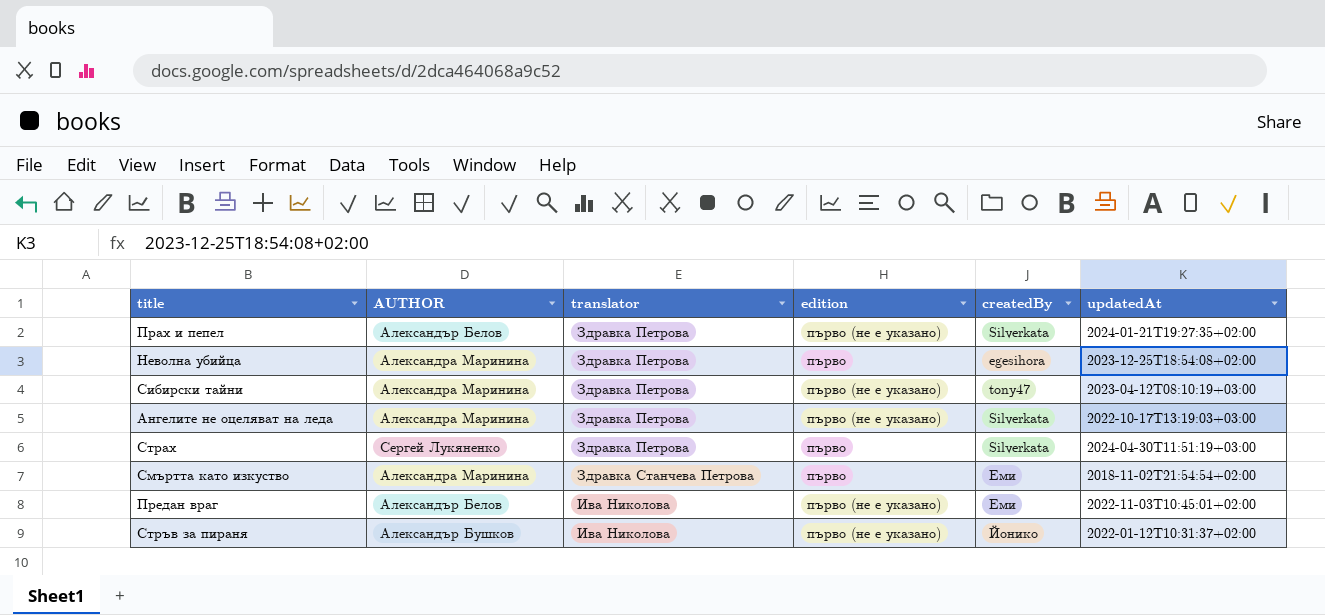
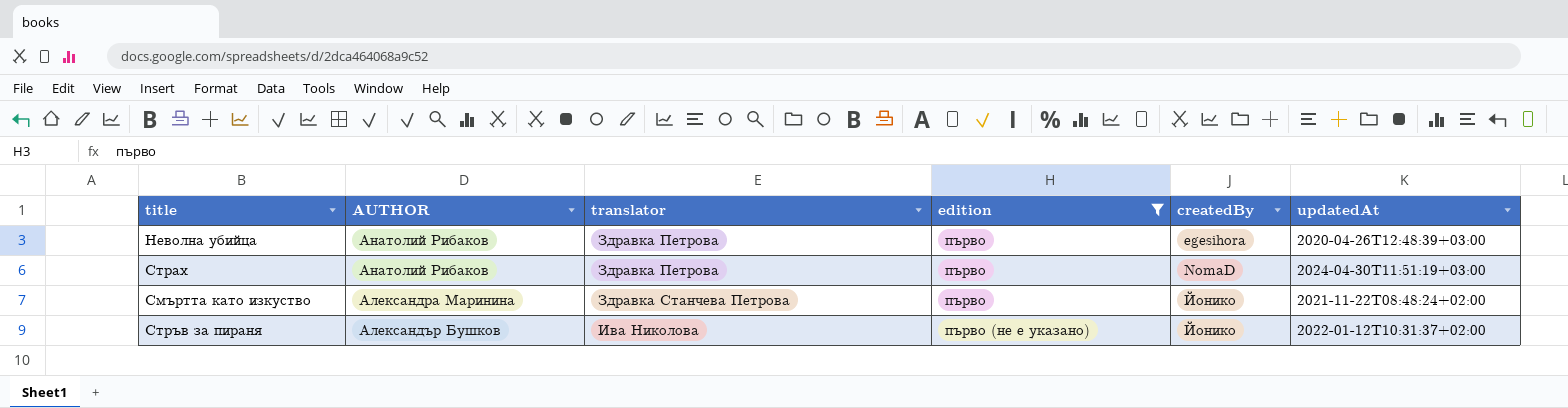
filter: none -> edition != първо (не е указано)
Неволна убийца | AUTHOR: Александра Маринина -> Анатолий Рибаков
Неволна убийца | updatedAt: 2023-12-25T18:54:08+02:00 -> 2020-04-26T12:48:39+03:00
Страх | AUTHOR: Сергей Лукяненко -> Анатолий Рибаков
Страх | createdBy: Silverkata -> NomaD
Смъртта като изкуство | createdBy: Еми -> Йонико
Смъртта като изкуство | updatedAt: 2018-11-02T21:54:54+02:00 -> 2021-11-22T08:48:24+02:00

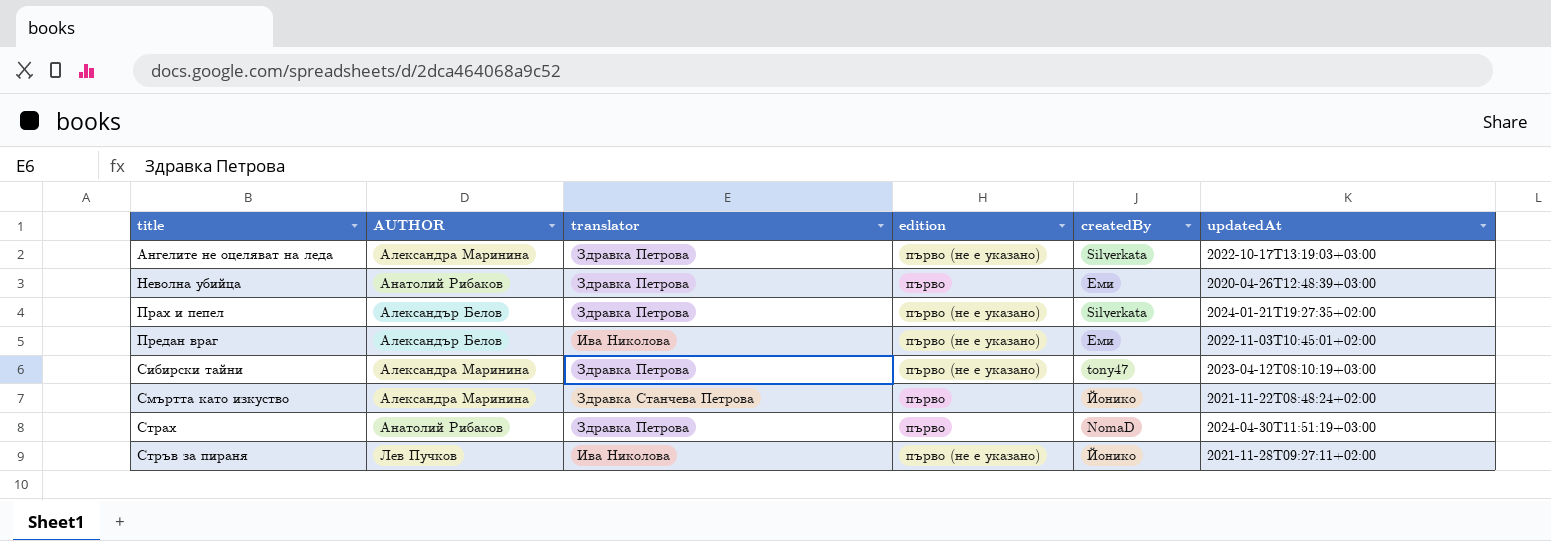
filter: edition != първо (не е указано) -> none
row order: translator ascending -> title ascending
Неволна убийца | createdBy: egesihora -> Еми
Стръв за пираня | AUTHOR: Александър Бушков -> Лев Пучков
Стръв за пираня | updatedAt: 2022-01-12T10:31:37+02:00 -> 2021-11-28T09:27:11+02:00

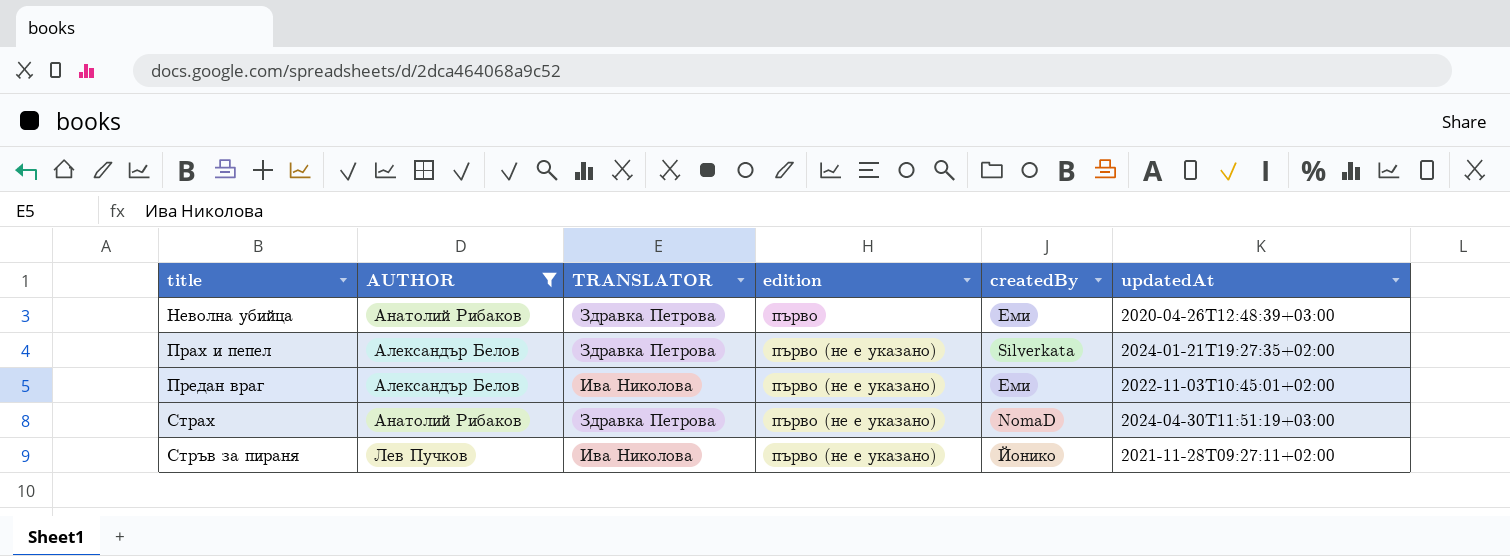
filter: none -> AUTHOR != Александра Маринина
column name: translator -> TRANSLATOR
Страх | edition: първо -> първо (не е указано)

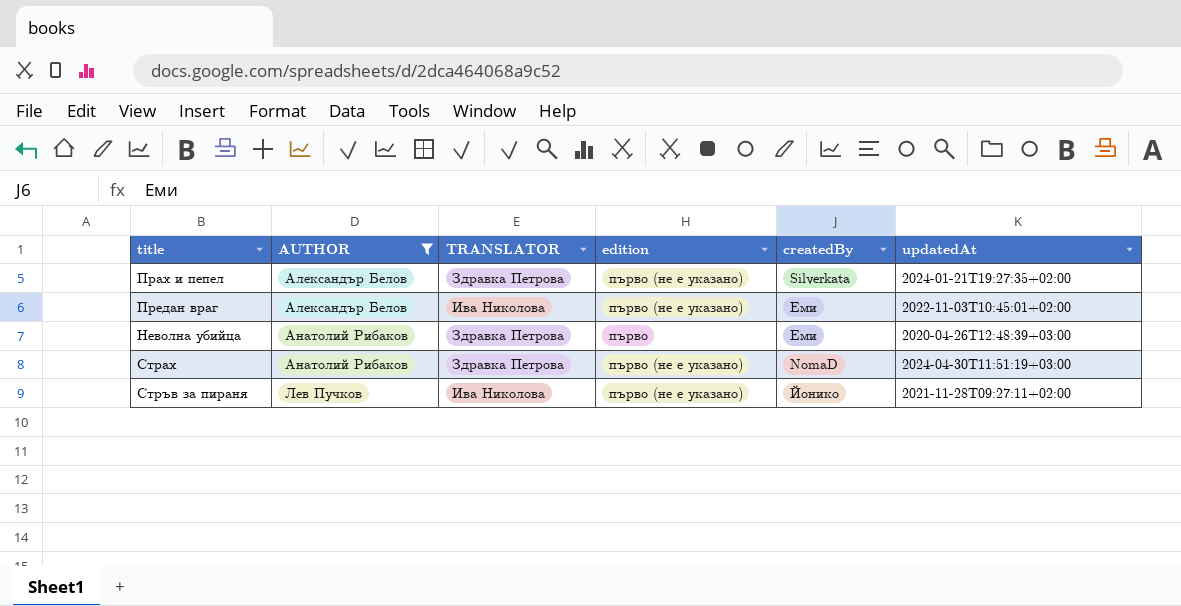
row order: title ascending -> AUTHOR ascending

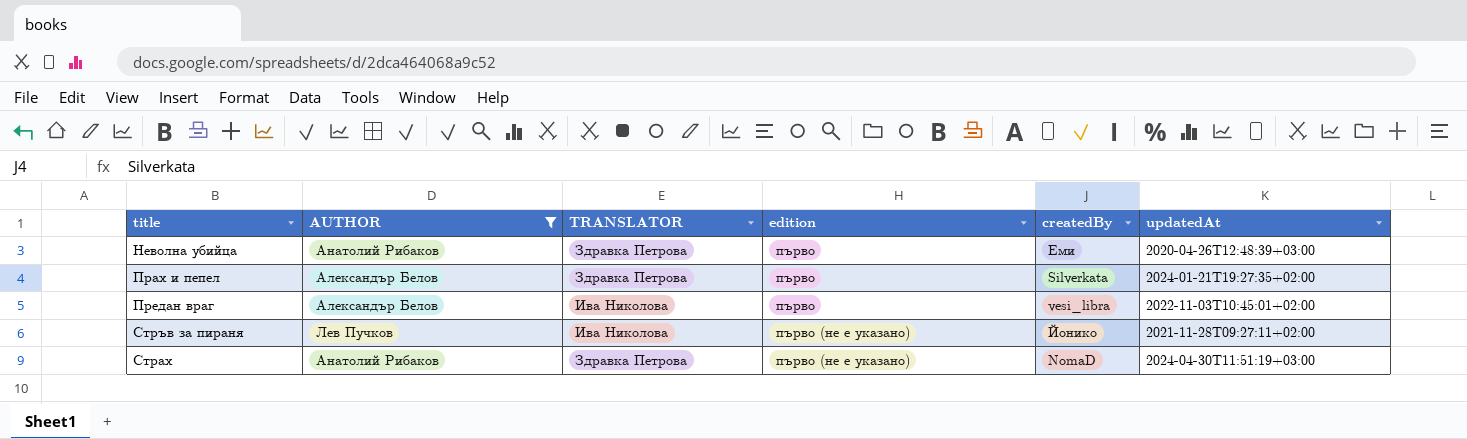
row order: AUTHOR ascending -> edition ascending
Прах и пепел | edition: първо (не е указано) -> първо
Предан враг | edition: първо (не е указано) -> първо
Предан враг | createdBy: Еми -> vesi_libra

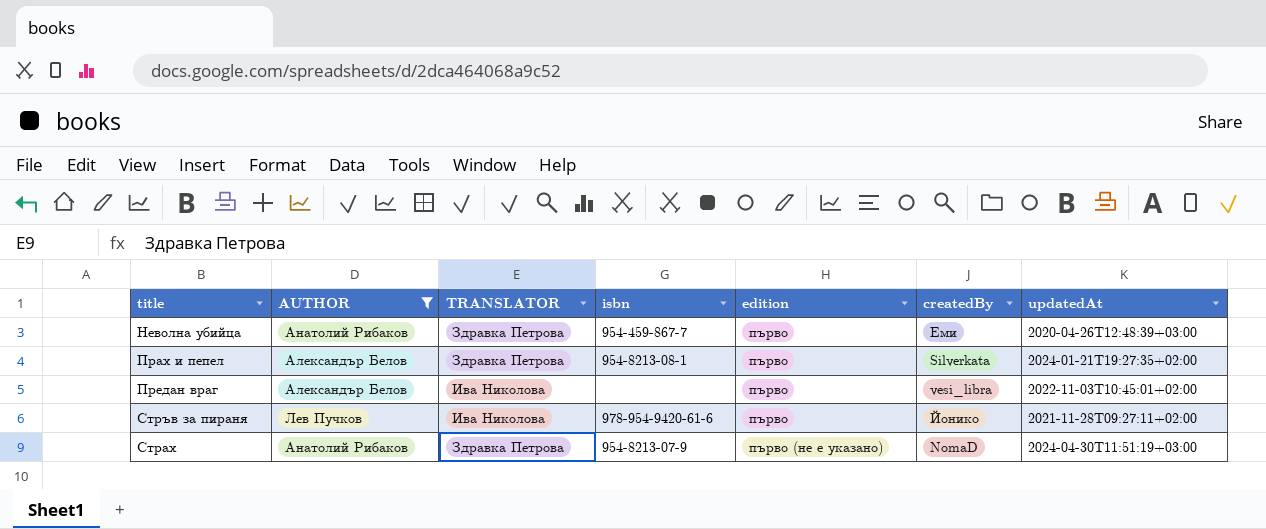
column isbn | position: none -> 4
Стръв за пираня | edition: първо (не е указанo) -> първо

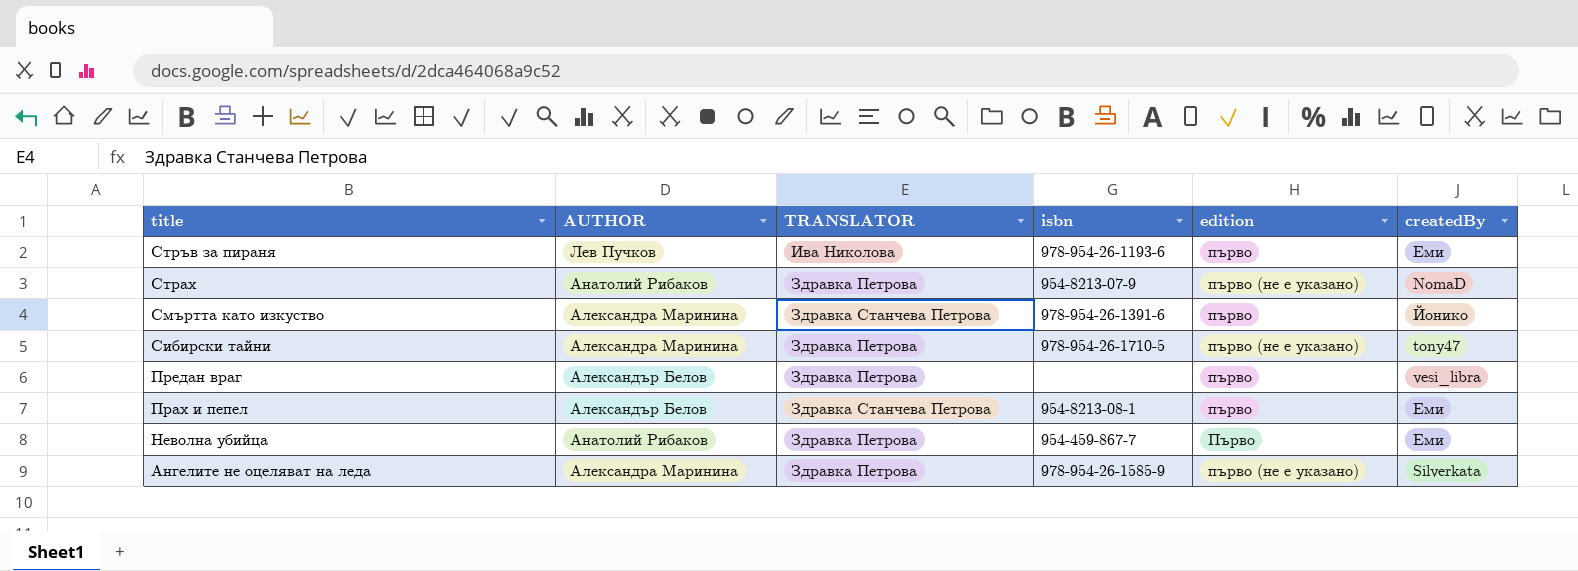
filter: AUTHOR != Александра Маринина -> none
row order: edition ascending -> title descending
column updatedAt | position: 7 -> none
Стръв за пираня | isbn: 978-954-9420-61-6 -> 978-954-26-1193-6
Стръв за пираня | createdBy: Йонико -> Еми
Предан враг | TRANSLATOR: Ива Николова -> Здравка Петрова
Прах и пепел | TRANSLATOR: Здравка Петрова -> Здравка Станчева Петрова
Прах и пепел | createdBy: Silverkata -> Еми
Неволна убийца | edition: първо -> Първо

